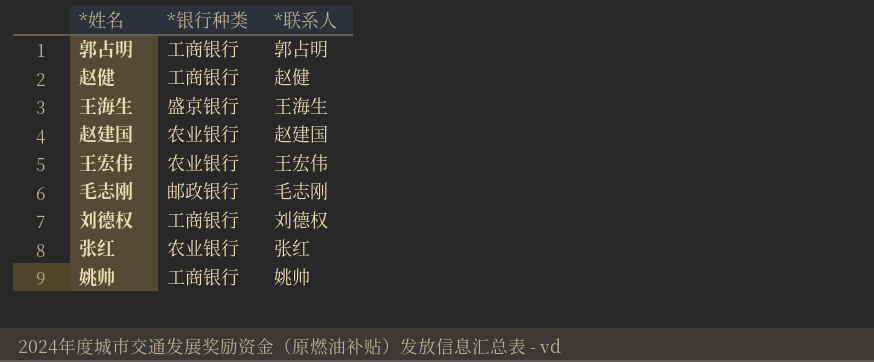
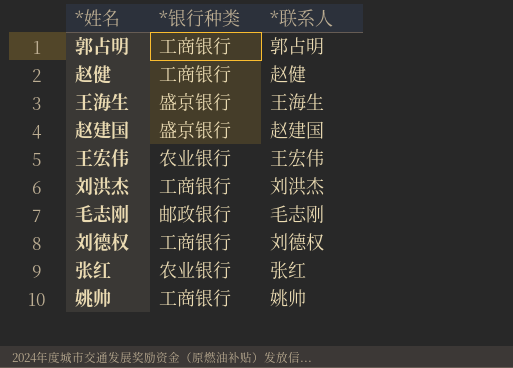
赵建国 | *银行种类: 农业银行 -> 盛京银行
row 刘洪杰: none -> 工商银行 | 刘洪杰

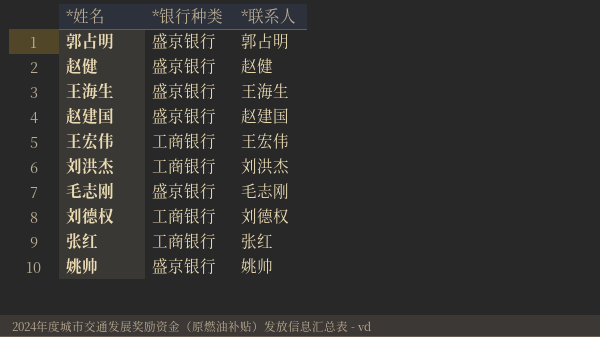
郭占明 | *银行种类: 工商银行 -> 盛京银行
赵健 | *银行种类: 工商银行 -> 盛京银行
王宏伟 | *银行种类: 农业银行 -> 工商银行
毛志刚 | *银行种类: 邮政银行 -> 盛京银行
张红 | *银行种类: 农业银行 -> 工商银行
姚帅 | *银行种类: 工商银行 -> 盛京银行

